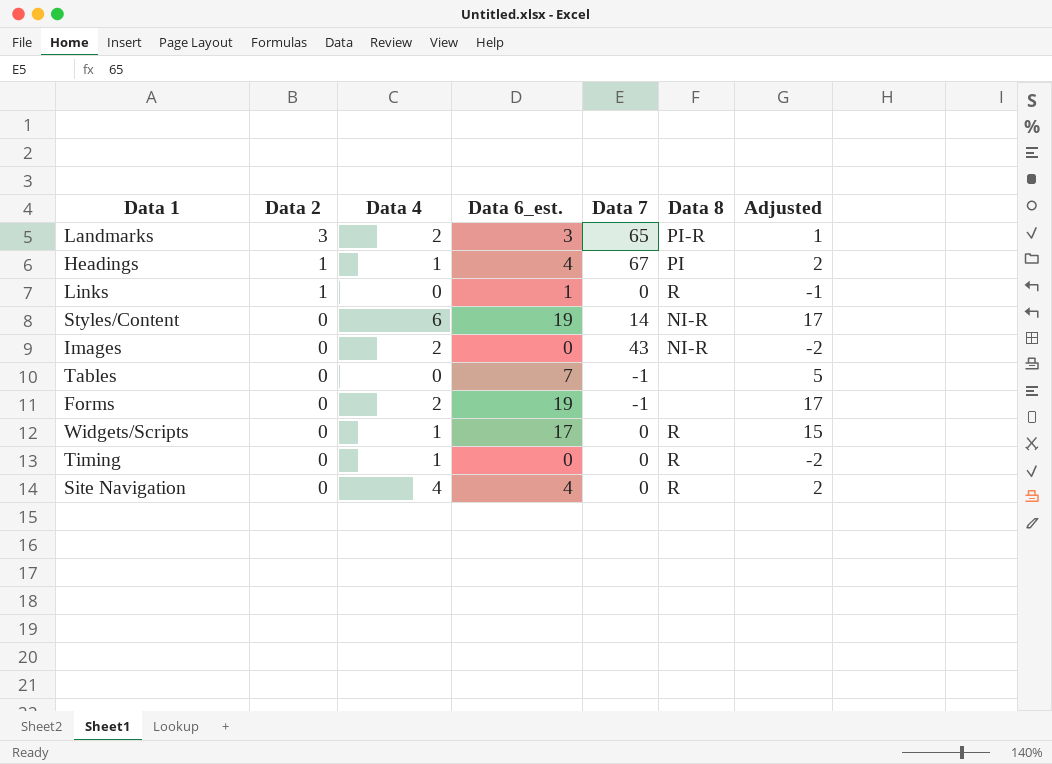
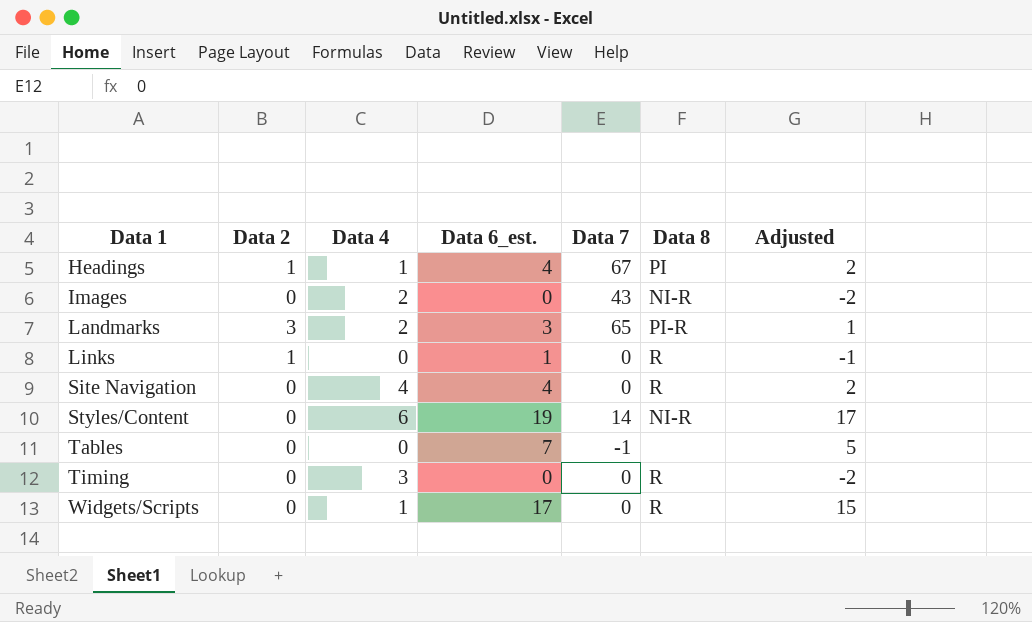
row order: Data 2 descending -> Data 1 ascending
row Forms: 0 | 2 | 19 | -1 | none | 17 -> none
Timing | Data 4: 1 -> 3

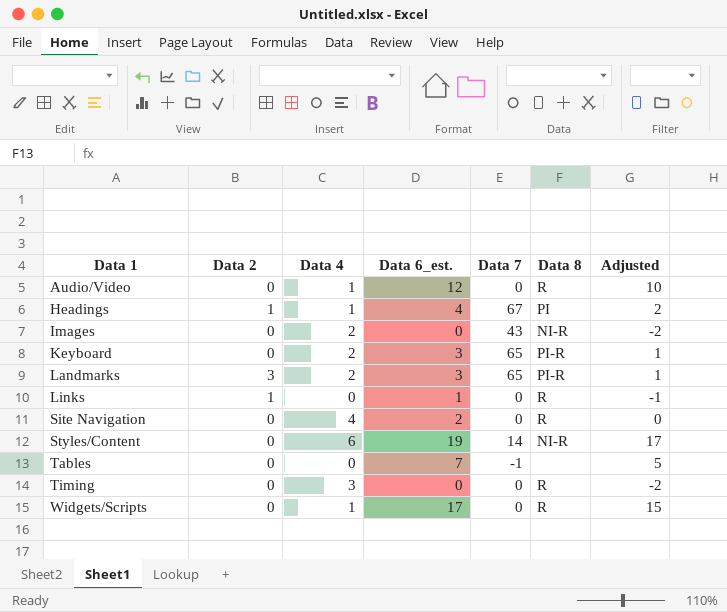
row Audio/Video: none -> 0 | 1 | 12 | 0 | R | 10
row Keyboard: none -> 0 | 2 | 3 | 65 | PI-R | 1
Site Navigation | Data 6_est.: 4 -> 2
Site Navigation | Adjusted: 2 -> 0

